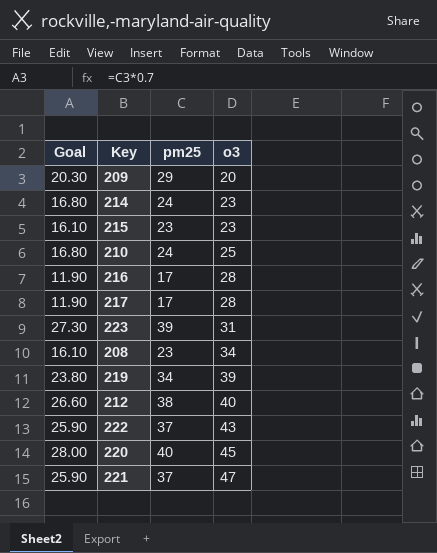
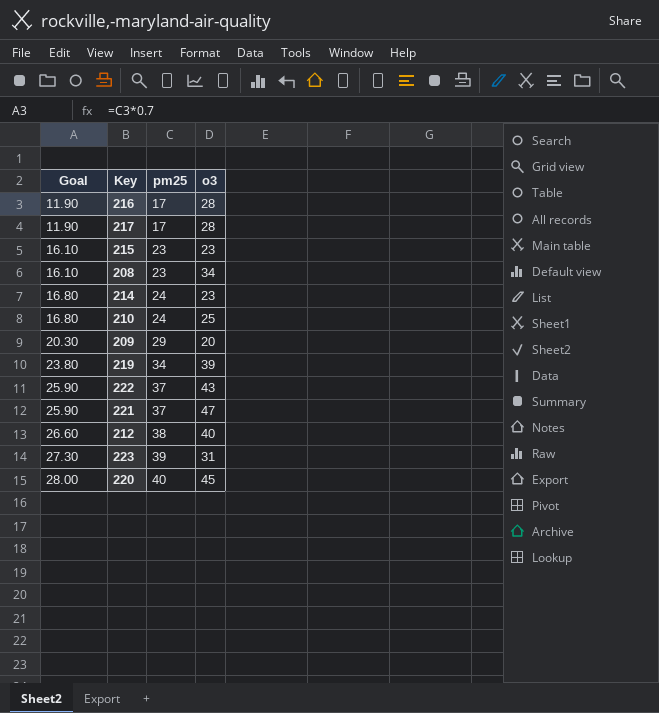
row order: o3 ascending -> Goal ascending

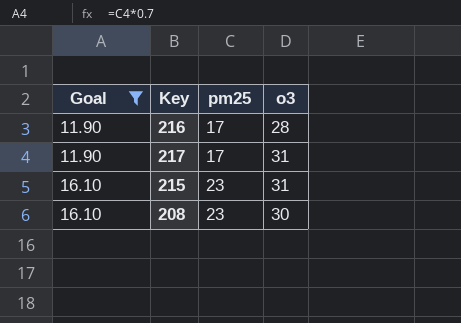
filter: none -> Goal <= 16.10
217 | o3: 28 -> 31
215 | o3: 23 -> 31
208 | o3: 34 -> 30

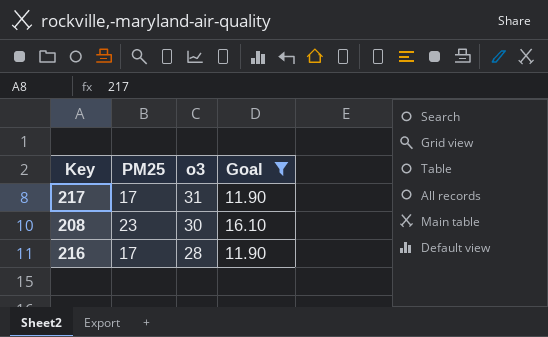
row order: Goal ascending -> o3 descending
column name: pm25 -> PM25
column Goal | position: 1 -> 4
row 215: 16.10 | 23 | 31 -> none

